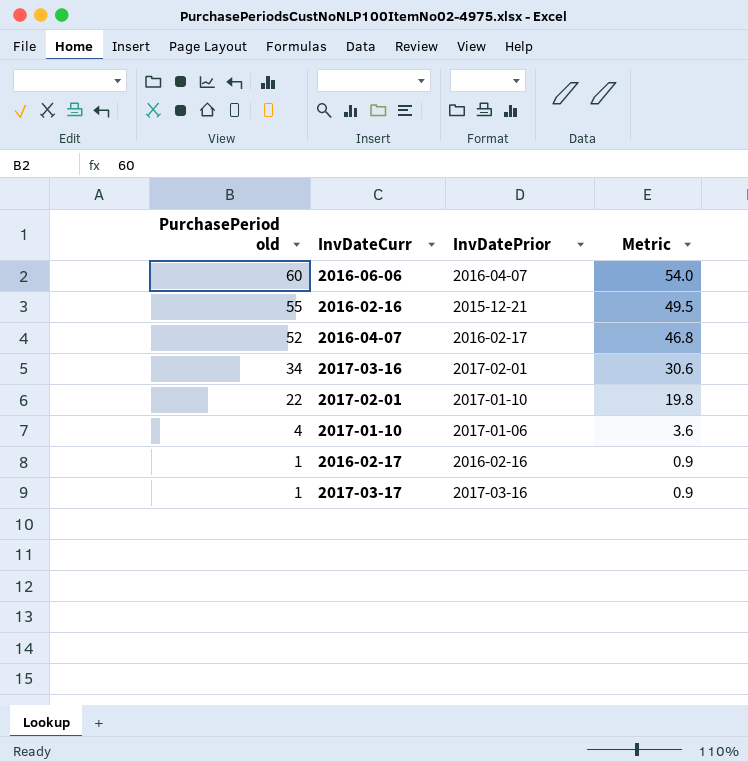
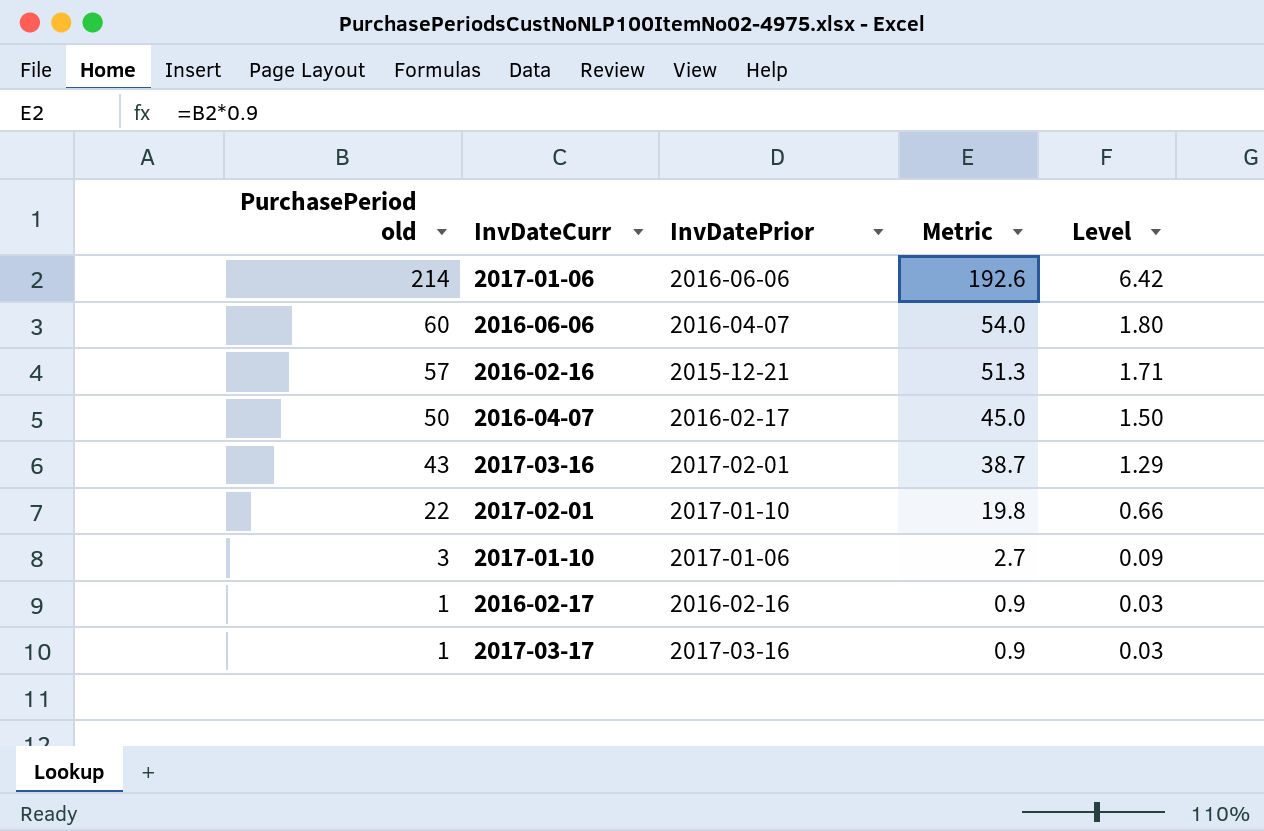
column Level | formula: none -> [PurchasePeriod old] * 0.03
row 2017-01-06: none -> 214 | 2016-06-06 | 192.6 | 6.42
2016-02-16 | PurchasePeriod old: 55 -> 57
2016-02-16 | Metric: 49.5 -> 51.3
2016-04-07 | PurchasePeriod old: 52 -> 50
2016-04-07 | Metric: 46.8 -> 45.0
2017-03-16 | PurchasePeriod old: 34 -> 43
2017-03-16 | Metric: 30.6 -> 38.7
2017-01-10 | PurchasePeriod old: 4 -> 3
2017-01-10 | Metric: 3.6 -> 2.7

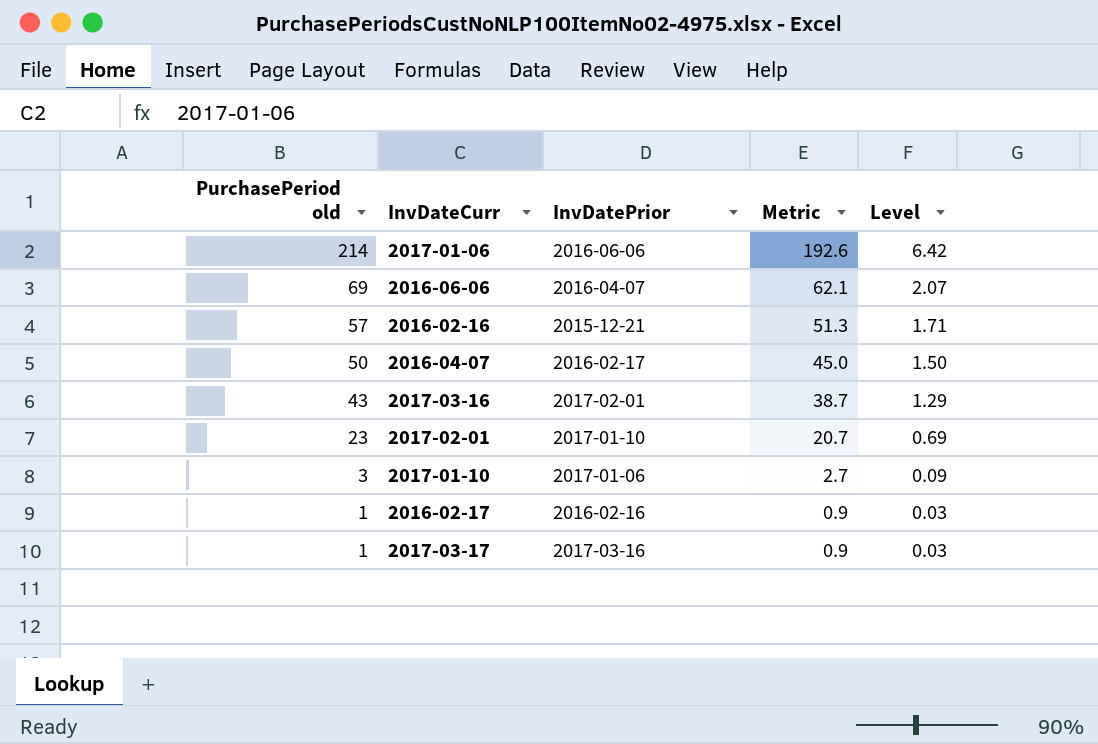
2016-06-06 | PurchasePeriod old: 60 -> 69
2016-06-06 | Metric: 54.0 -> 62.1
2016-06-06 | Level: 1.80 -> 2.07
2017-02-01 | PurchasePeriod old: 22 -> 23
2017-02-01 | Metric: 19.8 -> 20.7
2017-02-01 | Level: 0.66 -> 0.69

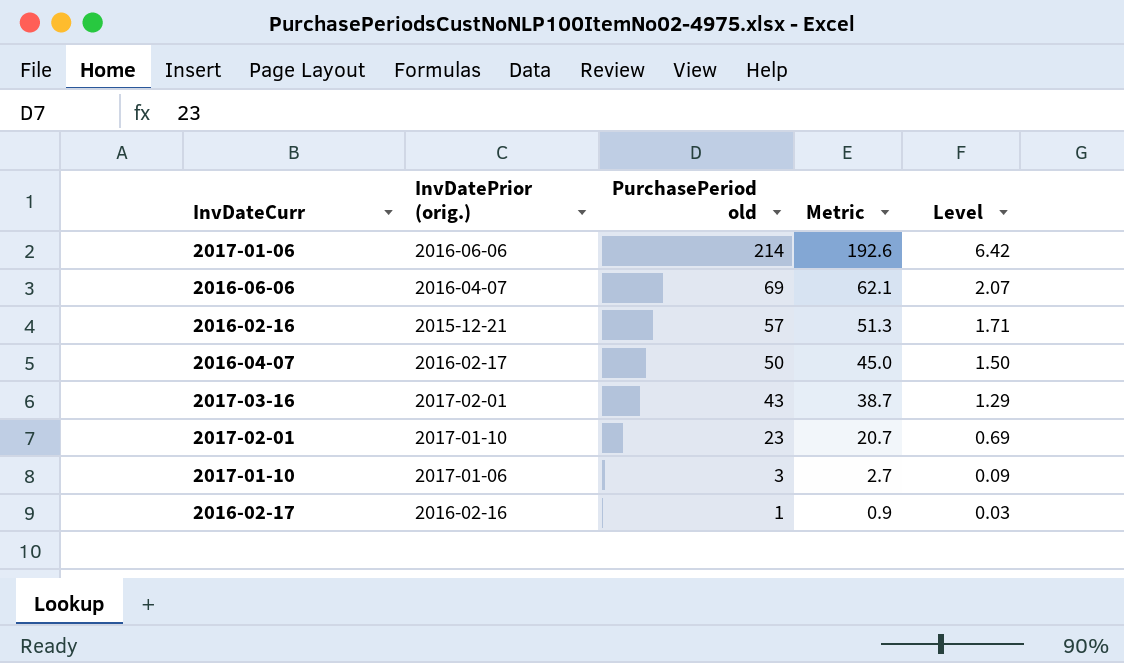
column name: InvDatePrior -> InvDatePrior (orig.)
column PurchasePeriod old | position: 1 -> 3
row 2017-03-17: 1 | 2017-03-16 | 0.9 | 0.03 -> none

